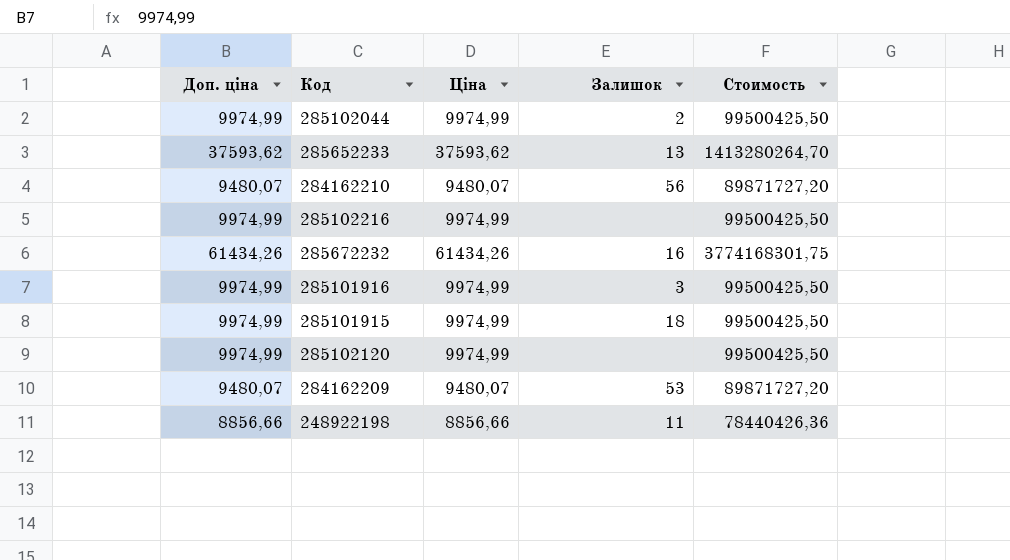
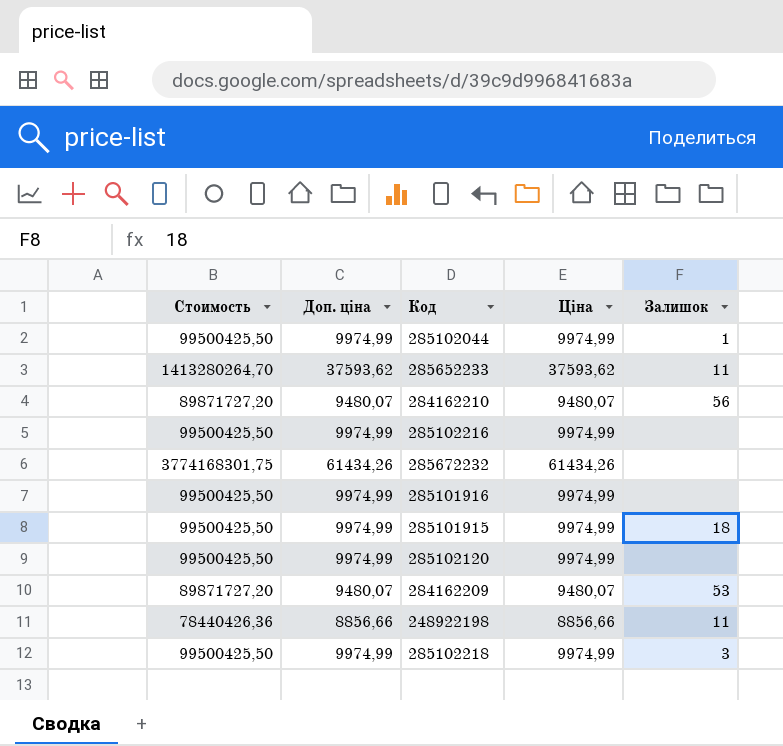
column Стоимость | position: 5 -> 1
285102044 | Залишок: 2 -> 1
285652233 | Залишок: 13 -> 11
285672232 | Залишок: 16 -> none
285101916 | Залишок: 3 -> none
row 285102218: none -> 99500425,50 | 9974,99 | 9974,99 | 3

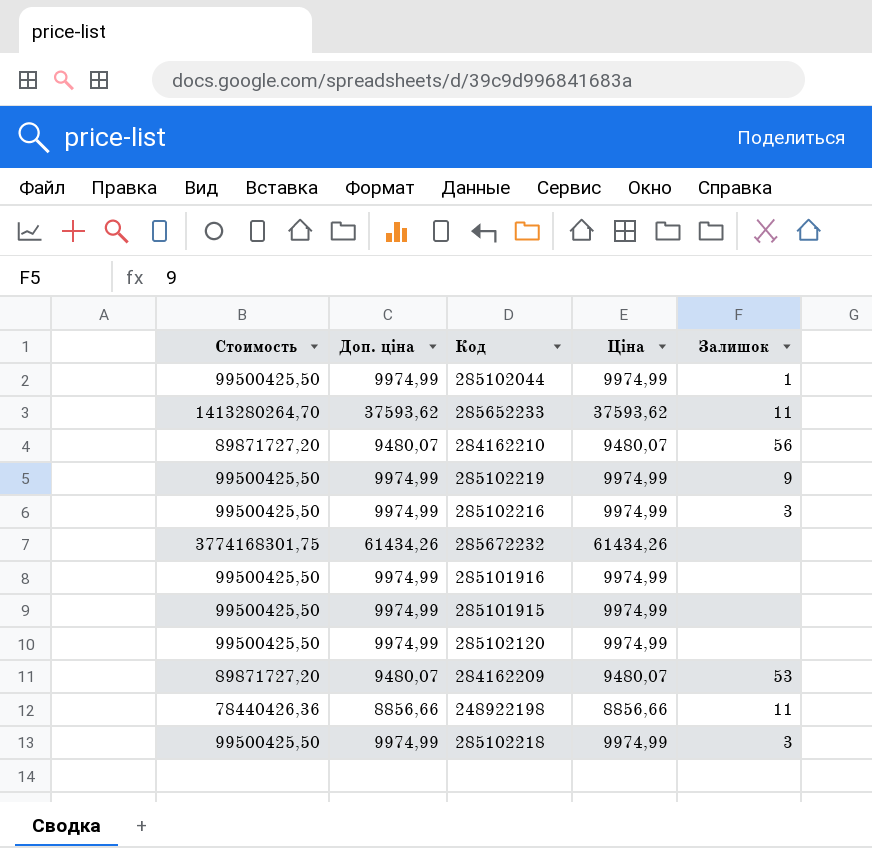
row 285102219: none -> 99500425,50 | 9974,99 | 9974,99 | 9
285102216 | Залишок: none -> 3
285101915 | Залишок: 18 -> none

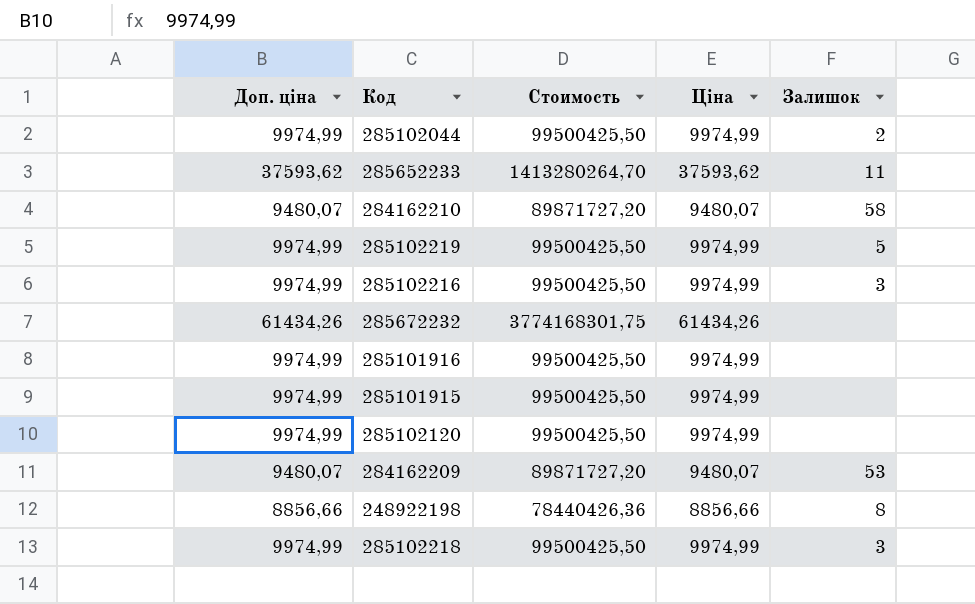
column Стоимость | position: 1 -> 3
285102044 | Залишок: 1 -> 2
284162210 | Залишок: 56 -> 58
285102219 | Залишок: 9 -> 5
248922198 | Залишок: 11 -> 8

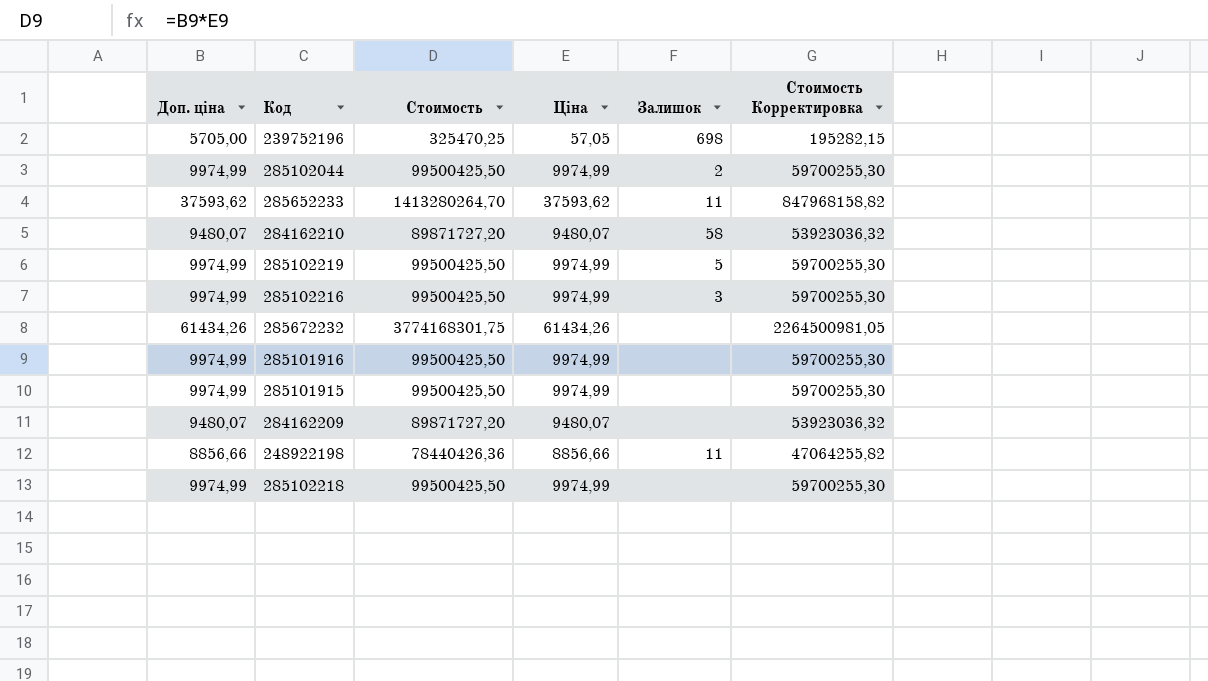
column Стоимость Корректировка | formula: none -> [Стоимость] * 0,6
row 285102120: 9974,99 | 99500425,50 | 9974,99 | none -> none
row 239752196: none -> 5705,00 | 325470,25 | 57,05 | 698 | 195282,15
284162209 | Залишок: 53 -> none
248922198 | Залишок: 8 -> 11
285102218 | Залишок: 3 -> none

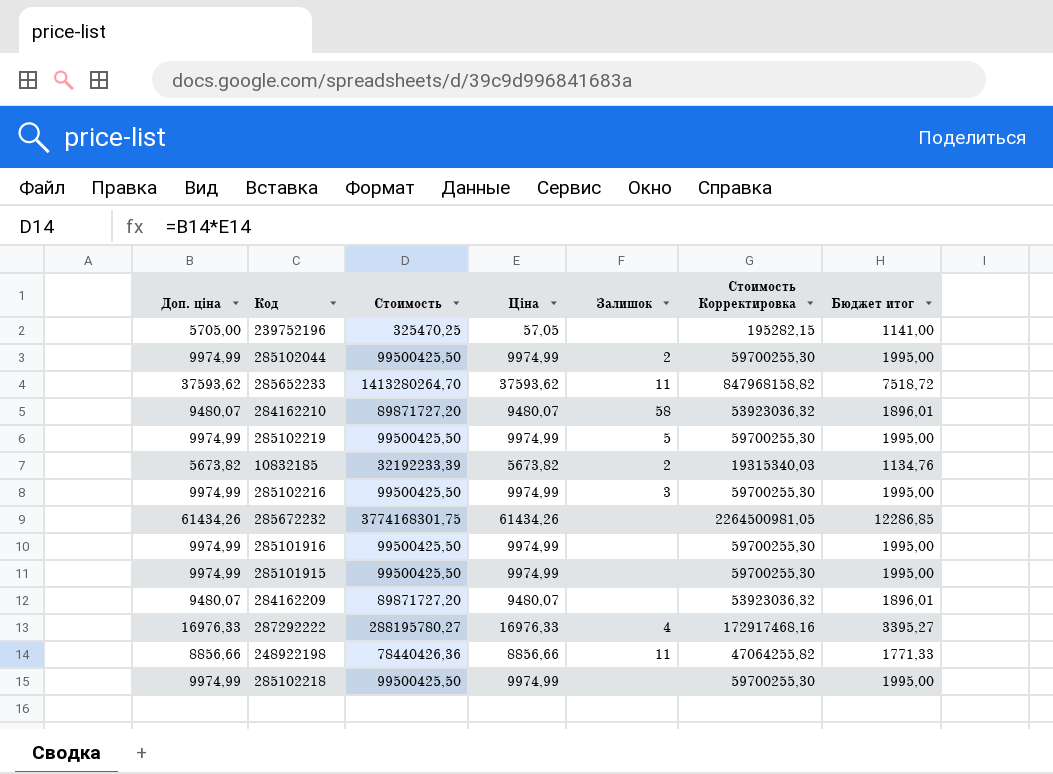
column Бюджет итог | formula: none -> [Доп. ціна] * 0,2
239752196 | Залишок: 698 -> none
row 10832185: none -> 5673,82 | 32192233,39 | 5673,82 | 2 | 19315340,03 | 1134,76
row 287292222: none -> 16976,33 | 288195780,27 | 16976,33 | 4 | 172917468,16 | 3395,27

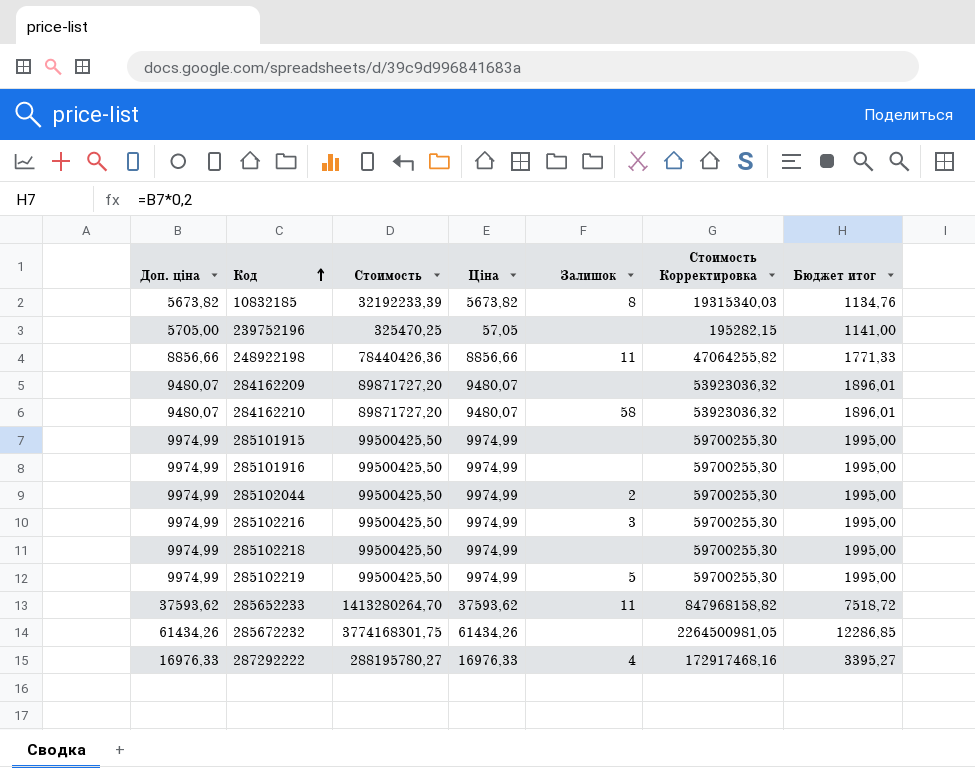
row order: none -> Код ascending
10832185 | Залишок: 2 -> 8

